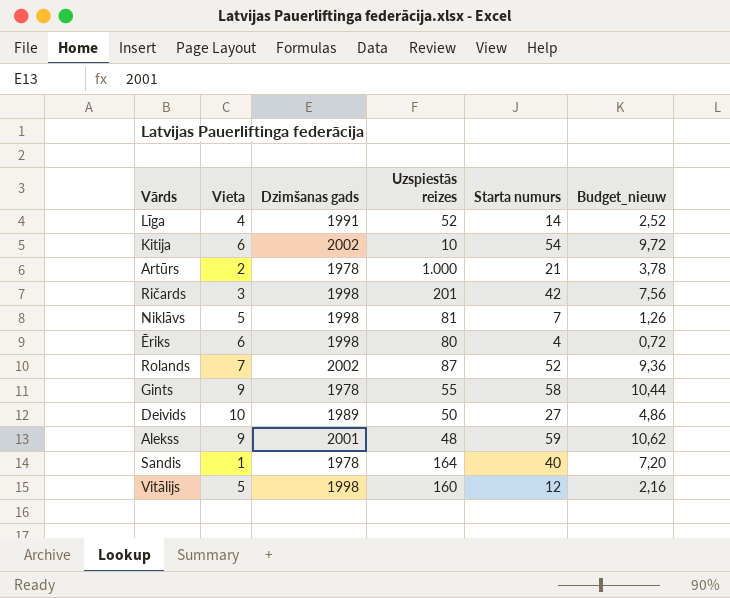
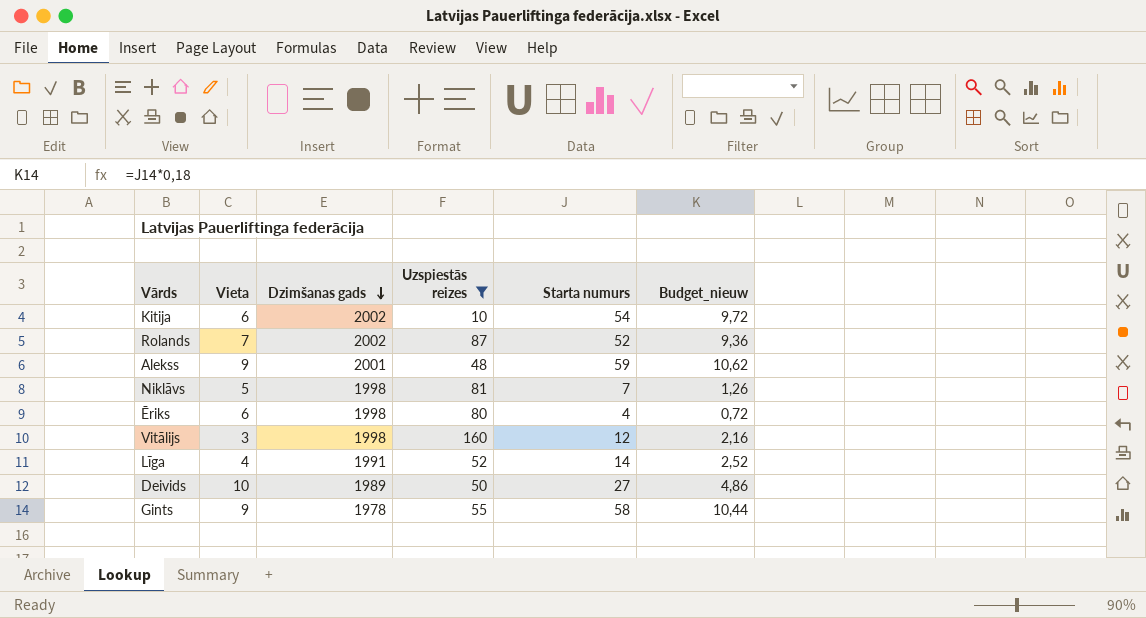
filter: none -> Uzspiestās reizes <= 160
row order: none -> Dzimšanas gads descending
Vitālijs | Vieta: 5 -> 3

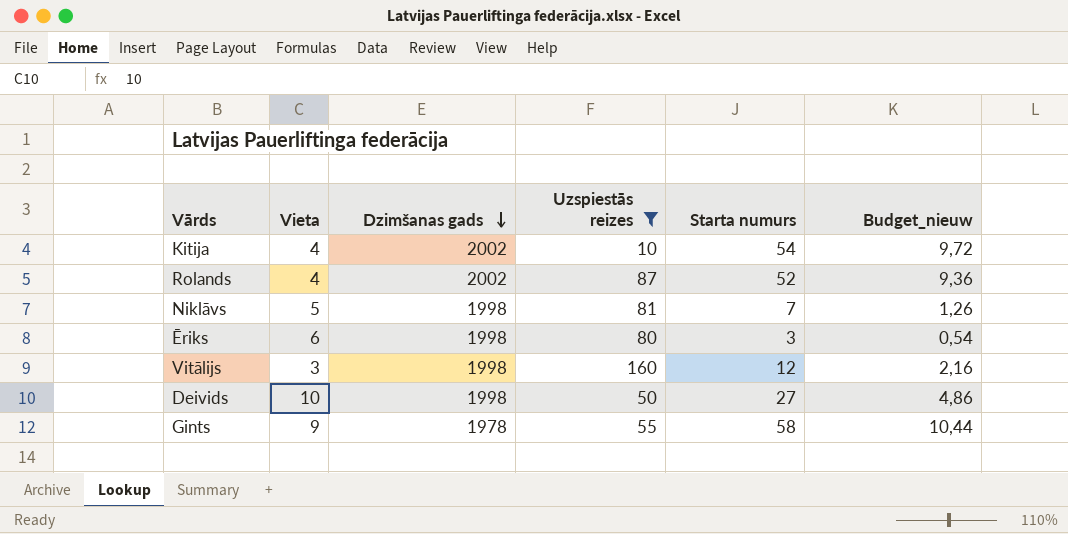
row Alekss: 9 | 2001 | 48 | 59 | 10,62 -> none
row Līga: 4 | 1991 | 52 | 14 | 2,52 -> none
Kitija | Vieta: 6 -> 4
Rolands | Vieta: 7 -> 4
Ēriks | Starta numurs: 4 -> 3
Ēriks | Budget_nieuw: 0,72 -> 0,54
Deivids | Dzimšanas gads: 1989 -> 1998

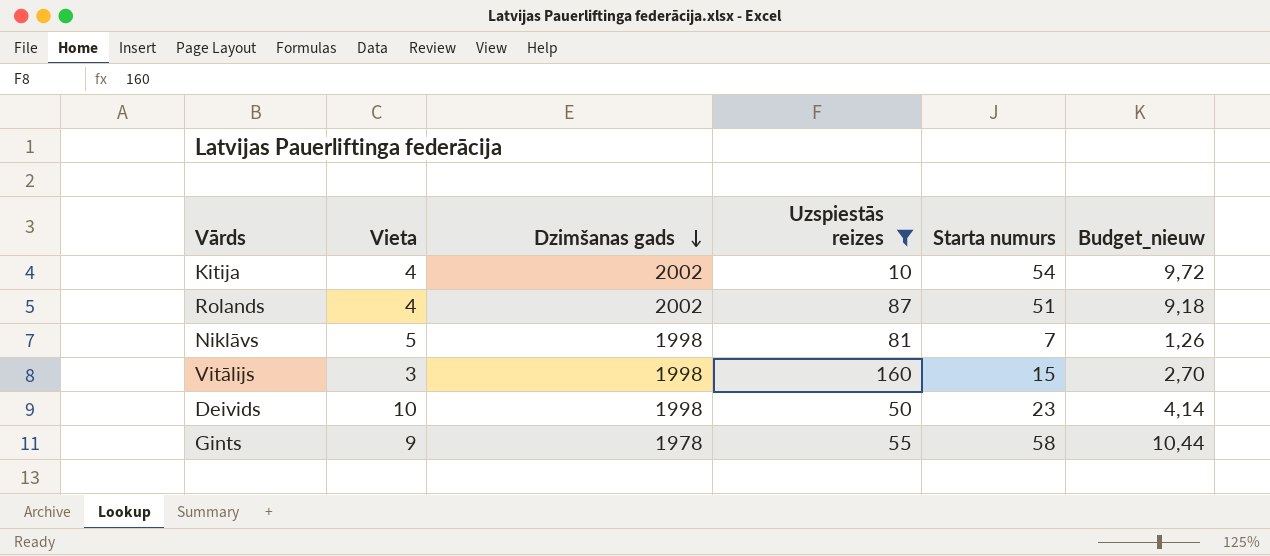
row Ēriks: 6 | 1998 | 80 | 3 | 0,54 -> none
Rolands | Starta numurs: 52 -> 51
Rolands | Budget_nieuw: 9,36 -> 9,18
Vitālijs | Starta numurs: 12 -> 15
Vitālijs | Budget_nieuw: 2,16 -> 2,70
Deivids | Starta numurs: 27 -> 23
Deivids | Budget_nieuw: 4,86 -> 4,14

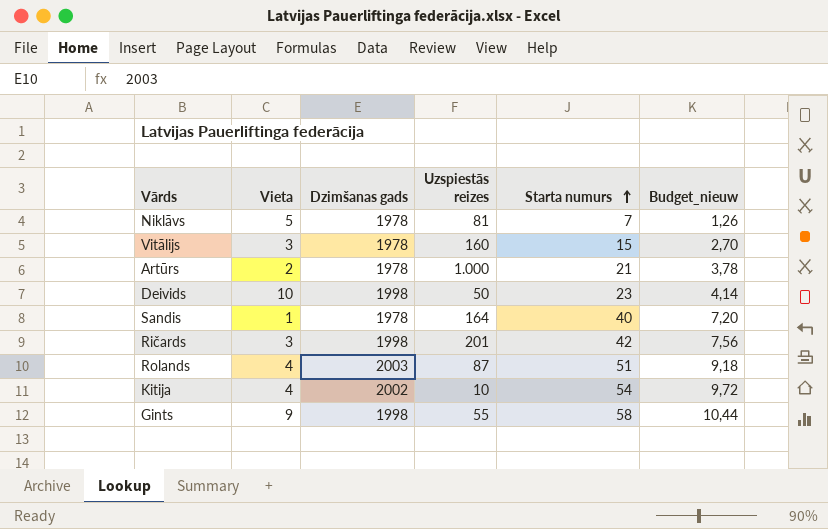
filter: Uzspiestās reizes <= 160 -> none
row order: Dzimšanas gads descending -> Starta numurs ascending
Niklāvs | Dzimšanas gads: 1998 -> 1978
Vitālijs | Dzimšanas gads: 1998 -> 1978
Rolands | Dzimšanas gads: 2002 -> 2003
Gints | Dzimšanas gads: 1978 -> 1998

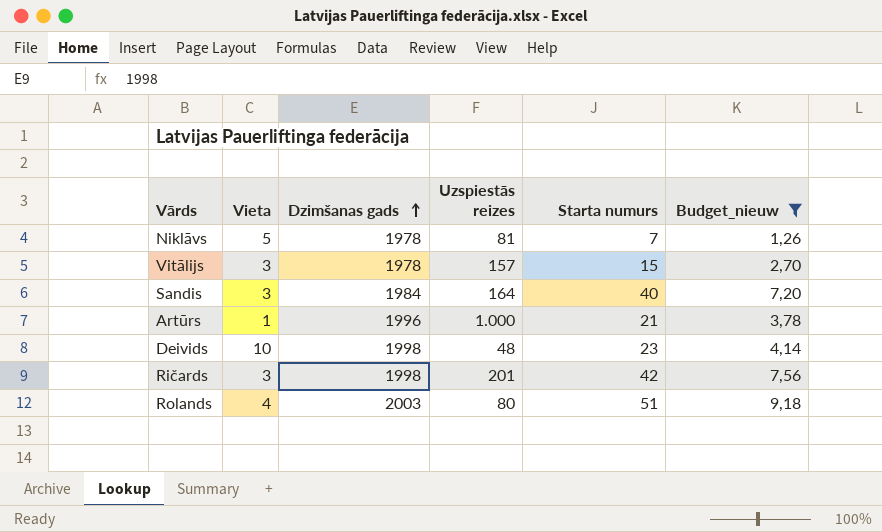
filter: none -> Budget_nieuw <= 9,18
row order: Starta numurs ascending -> Dzimšanas gads ascending
Vitālijs | Uzspiestās reizes: 160 -> 157
Sandis | Vieta: 1 -> 3
Sandis | Dzimšanas gads: 1978 -> 1984
Artūrs | Vieta: 2 -> 1
Artūrs | Dzimšanas gads: 1978 -> 1996
Deivids | Uzspiestās reizes: 50 -> 48
Rolands | Uzspiestās reizes: 87 -> 80

